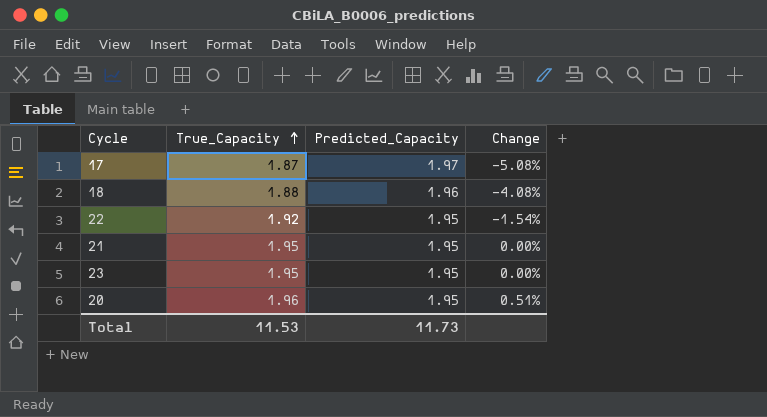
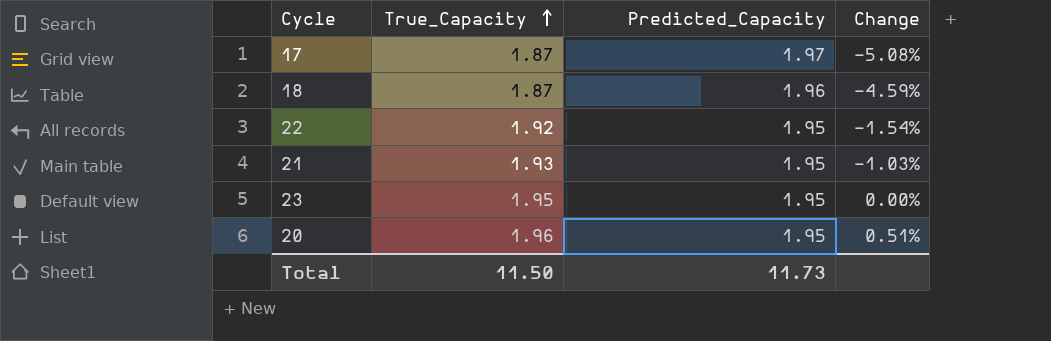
18 | True_Capacity: 1.88 -> 1.87
18 | Change: -4.08% -> -4.59%
21 | True_Capacity: 1.95 -> 1.93
21 | Change: 0.00% -> -1.03%
Total | True_Capacity: 11.53 -> 11.50

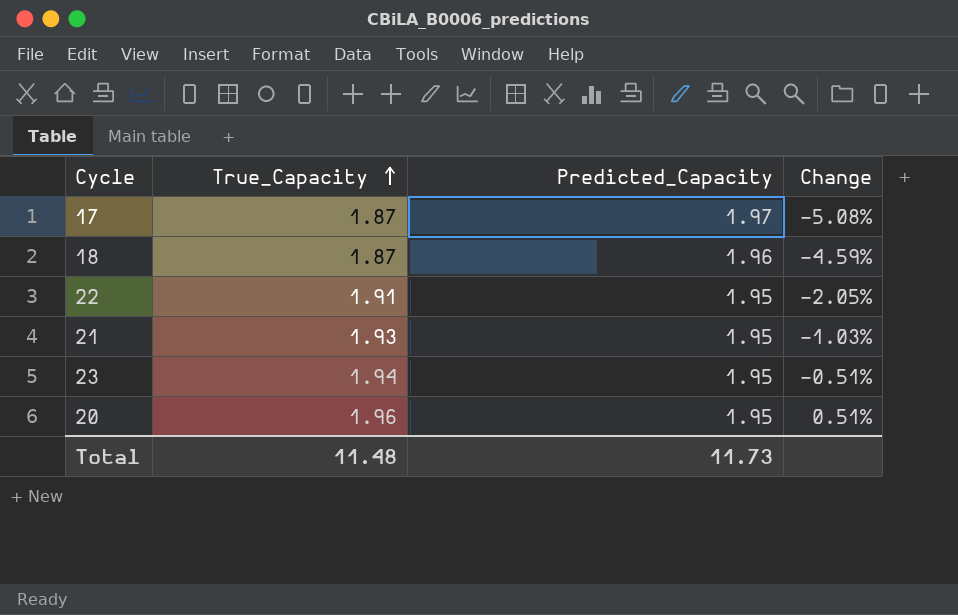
22 | True_Capacity: 1.92 -> 1.91
22 | Change: -1.54% -> -2.05%
23 | True_Capacity: 1.95 -> 1.94
23 | Change: 0.00% -> -0.51%
Total | True_Capacity: 11.50 -> 11.48

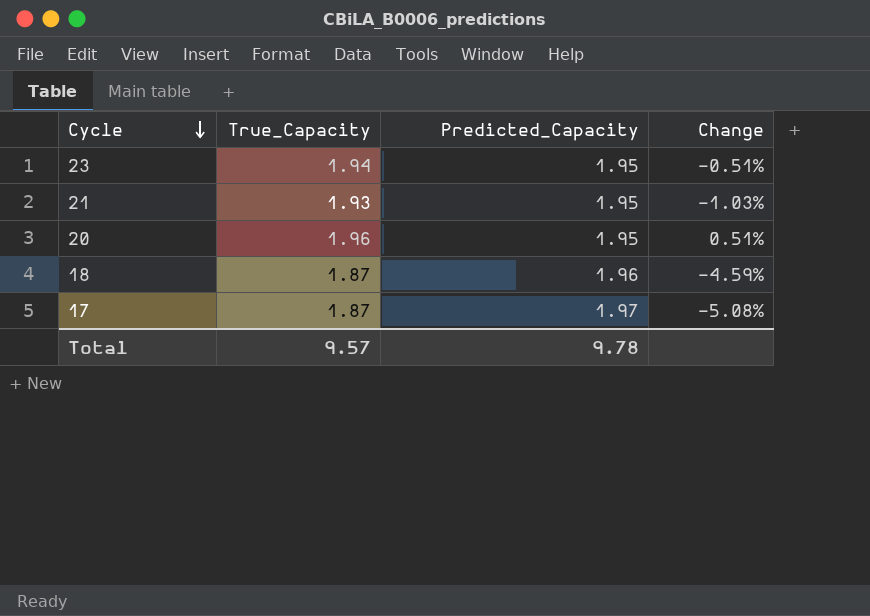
row order: True_Capacity ascending -> Cycle descending
row 22: 1.91 | 1.95 | -2.05% -> none
Total | True_Capacity: 11.48 -> 9.57
Total | Predicted_Capacity: 11.73 -> 9.78

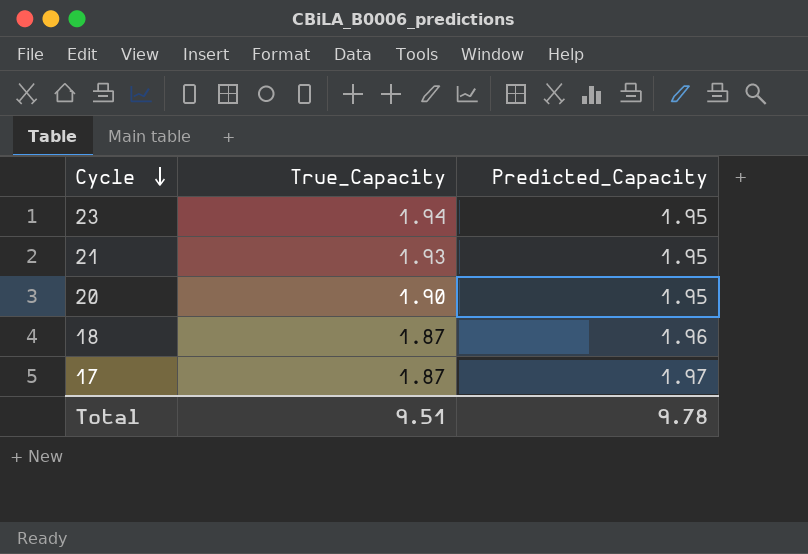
column Change | formula: ([True_Capacity] - [Predicted_Capacity]) / [Predicted_Capacity] -> none
20 | True_Capacity: 1.96 -> 1.90
Total | True_Capacity: 9.57 -> 9.51

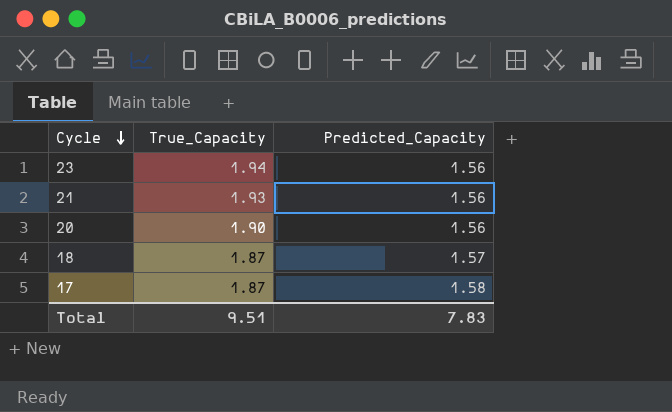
23 | Predicted_Capacity: 1.95 -> 1.56
21 | Predicted_Capacity: 1.95 -> 1.56
20 | Predicted_Capacity: 1.95 -> 1.56
18 | Predicted_Capacity: 1.96 -> 1.57
17 | Predicted_Capacity: 1.97 -> 1.58
Total | Predicted_Capacity: 9.78 -> 7.83

